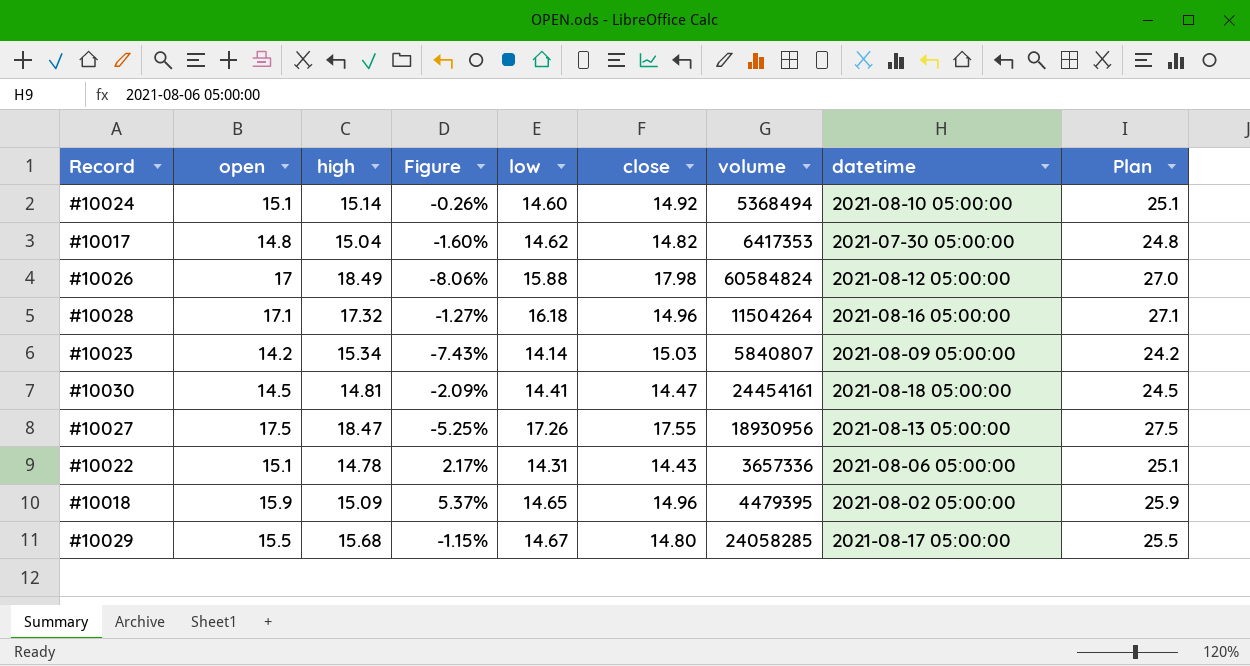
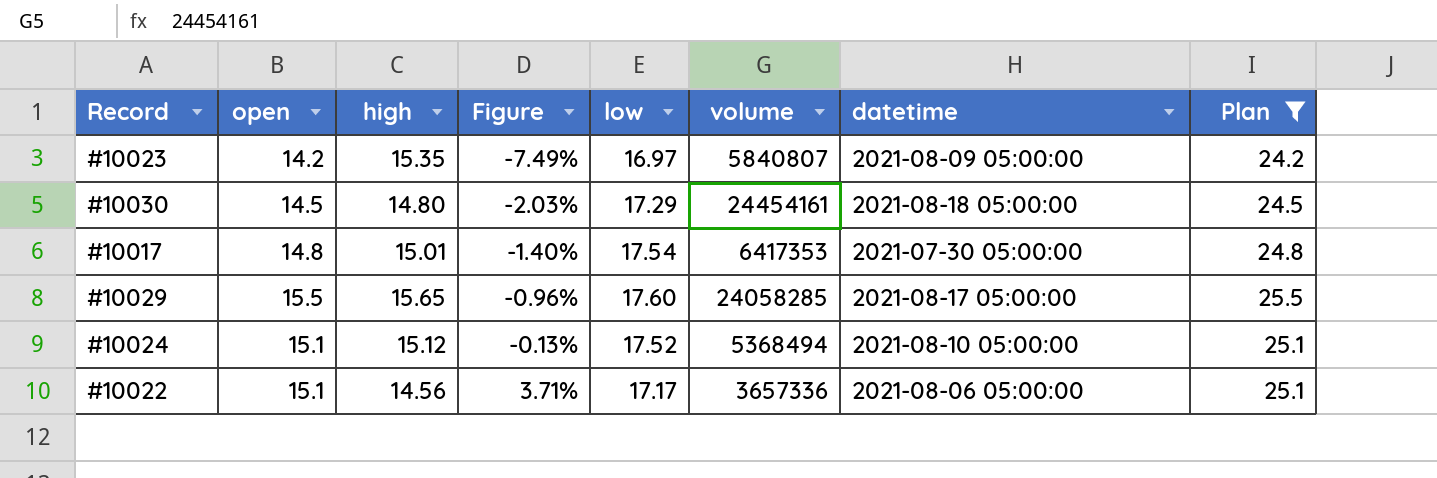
filter: none -> Plan <= 25.5
row order: none -> Figure ascending
column close | position: 6 -> none
#10023 | high: 15.34 -> 15.35
#10023 | Figure: -7.43% -> -7.49%
#10023 | low: 14.14 -> 16.97
#10030 | high: 14.81 -> 14.80
#10030 | Figure: -2.09% -> -2.03%
#10030 | low: 14.41 -> 17.29
#10017 | high: 15.04 -> 15.01
#10017 | Figure: -1.60% -> -1.40%
#10017 | low: 14.62 -> 17.54
#10029 | high: 15.68 -> 15.65
#10029 | Figure: -1.15% -> -0.96%
#10029 | low: 14.67 -> 17.60
#10024 | high: 15.14 -> 15.12
#10024 | Figure: -0.26% -> -0.13%
#10024 | low: 14.60 -> 17.52
#10022 | high: 14.78 -> 14.56
#10022 | Figure: 2.17% -> 3.71%
#10022 | low: 14.31 -> 17.17

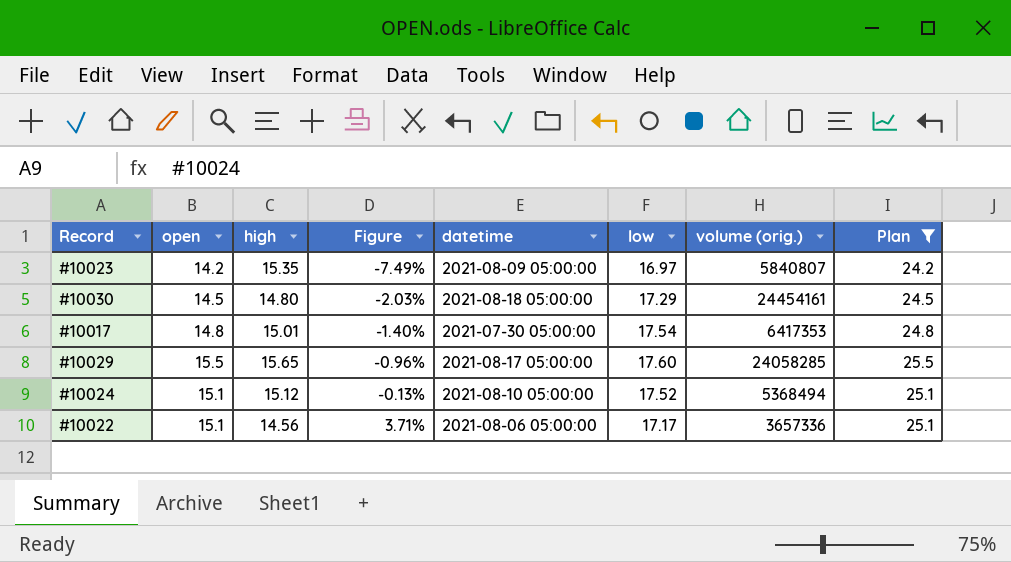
column datetime | position: 7 -> 5
column name: volume -> volume (orig.)

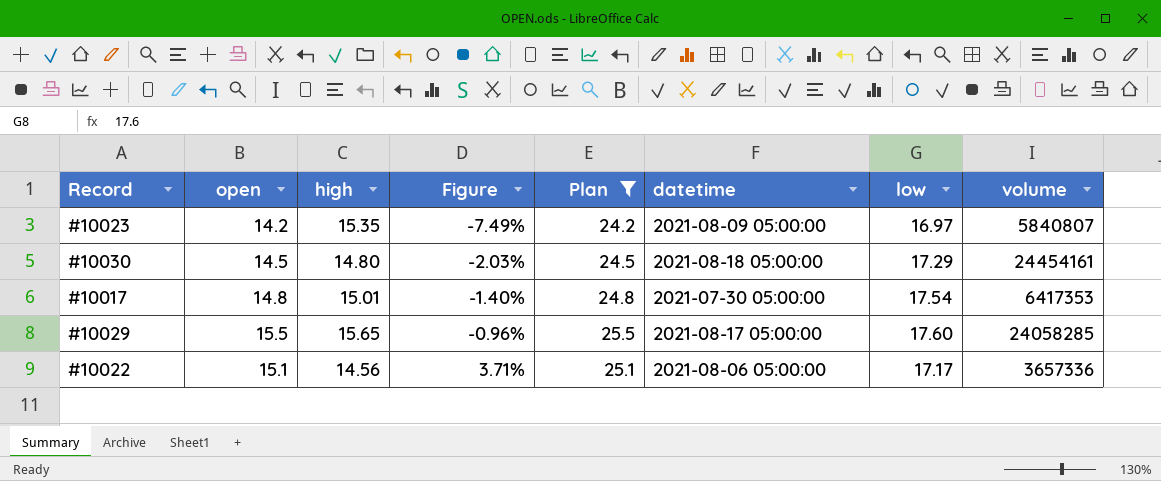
column Plan | position: 8 -> 5
column name: volume (orig.) -> volume
row #10024: 15.1 | 15.12 | -0.13% | 2021-08-10 05:00:00 | 17.52 | 5368494 | 25.1 -> none

